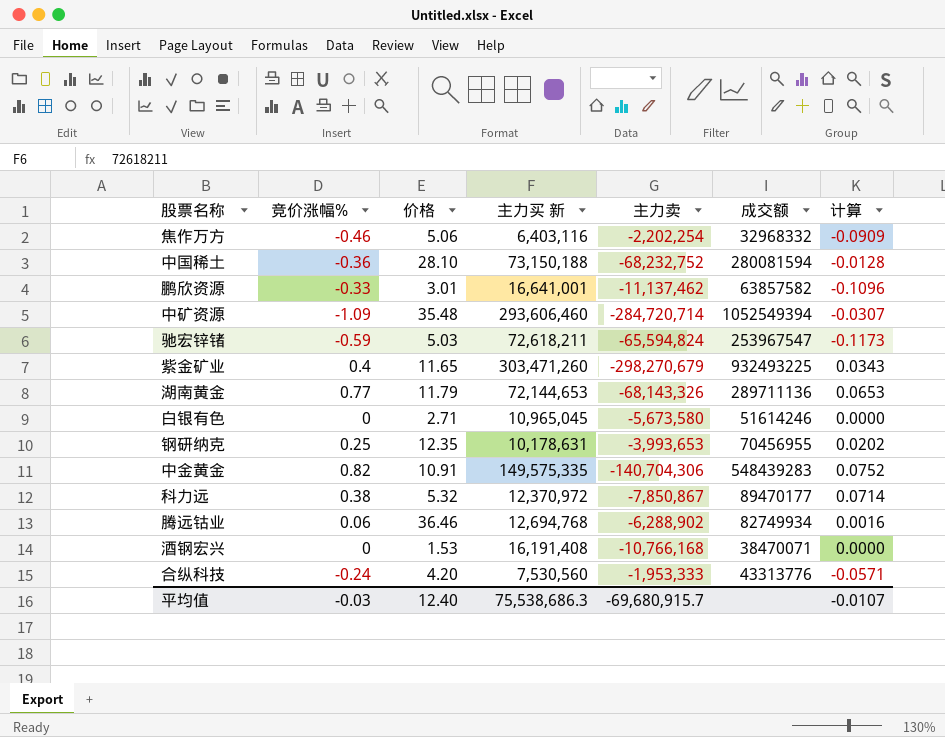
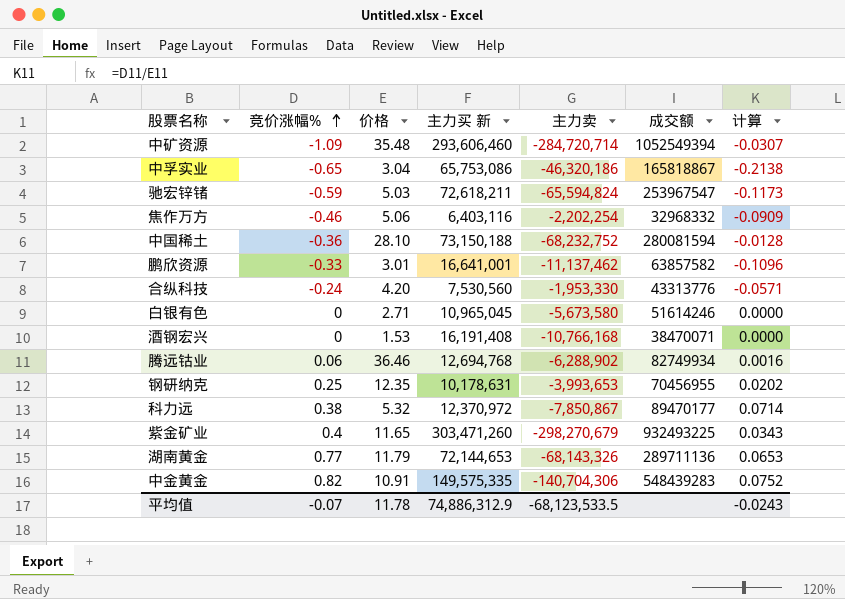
row order: none -> 竞价涨幅% ascending
row 中孚实业: none -> -0.65 | 3.04 | 65,753,086 | -46,320,186 | 165818867 | -0.2138
合纵科技 | 主力卖: -1,953,333 -> -1,953,330
平均值 | 竞价涨幅%: -0.03 -> -0.07
平均值 | 价格: 12.40 -> 11.78
平均值 | 主力买 新: 75,538,686.3 -> 74,886,312.9
平均值 | 主力卖: -69,680,915.7 -> -68,123,533.5
平均值 | 计算: -0.0107 -> -0.0243

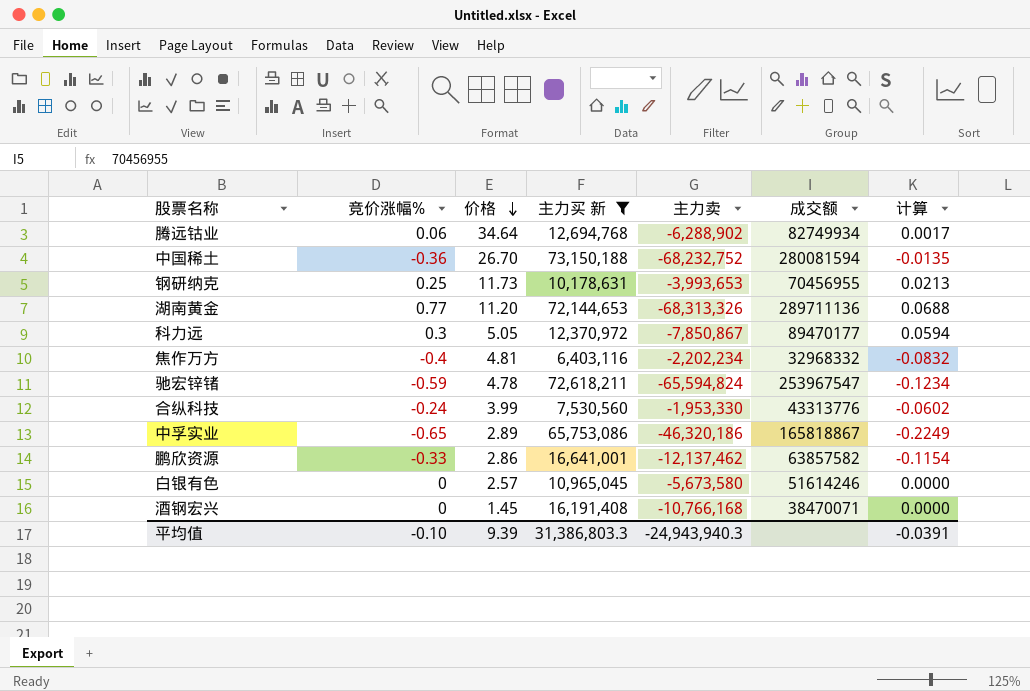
filter: none -> 主力买 新 <= 73,150,188
row order: 竞价涨幅% ascending -> 价格 descending
腾远钴业 | 价格: 36.46 -> 34.64
腾远钴业 | 计算: 0.0016 -> 0.0017
中国稀土 | 价格: 28.10 -> 26.70
中国稀土 | 计算: -0.0128 -> -0.0135
钢研纳克 | 价格: 12.35 -> 11.73
钢研纳克 | 计算: 0.0202 -> 0.0213
湖南黄金 | 价格: 11.79 -> 11.20
湖南黄金 | 主力卖: -68,143,326 -> -68,313,326
湖南黄金 | 计算: 0.0653 -> 0.0688
科力远 | 竞价涨幅%: 0.38 -> 0.3
科力远 | 价格: 5.32 -> 5.05
科力远 | 计算: 0.0714 -> 0.0594
焦作万方 | 竞价涨幅%: -0.46 -> -0.4
焦作万方 | 价格: 5.06 -> 4.81
焦作万方 | 主力卖: -2,202,254 -> -2,202,234
焦作万方 | 计算: -0.0909 -> -0.0832
驰宏锌锗 | 价格: 5.03 -> 4.78
驰宏锌锗 | 计算: -0.1173 -> -0.1234
合纵科技 | 价格: 4.20 -> 3.99
合纵科技 | 计算: -0.0571 -> -0.0602
中孚实业 | 价格: 3.04 -> 2.89
中孚实业 | 计算: -0.2138 -> -0.2249
鹏欣资源 | 价格: 3.01 -> 2.86
鹏欣资源 | 主力卖: -11,137,462 -> -12,137,462
鹏欣资源 | 计算: -0.1096 -> -0.1154
白银有色 | 价格: 2.71 -> 2.57
酒钢宏兴 | 价格: 1.53 -> 1.45
平均值 | 竞价涨幅%: -0.07 -> -0.10
平均值 | 价格: 11.78 -> 9.39
平均值 | 主力买 新: 74,886,312.9 -> 31,386,803.3
平均值 | 主力卖: -68,123,533.5 -> -24,943,940.3
平均值 | 计算: -0.0243 -> -0.0391

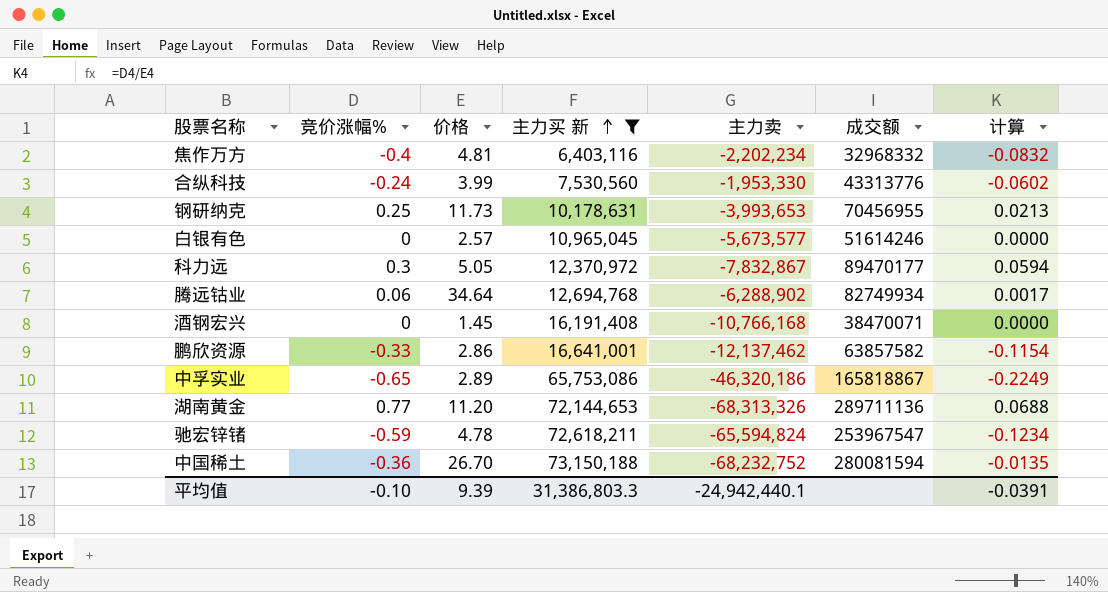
row order: 价格 descending -> 主力买 新 ascending
白银有色 | 主力卖: -5,673,580 -> -5,673,577
科力远 | 主力卖: -7,850,867 -> -7,832,867
平均值 | 主力卖: -24,943,940.3 -> -24,942,440.1

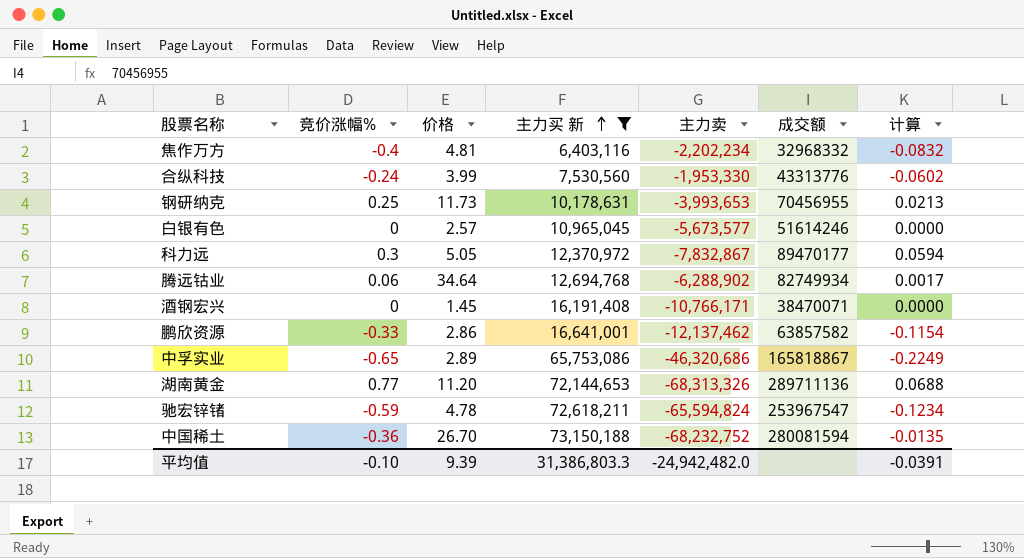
酒钢宏兴 | 主力卖: -10,766,168 -> -10,766,171
中孚实业 | 主力卖: -46,320,186 -> -46,320,686
平均值 | 主力卖: -24,942,440.1 -> -24,942,482.0

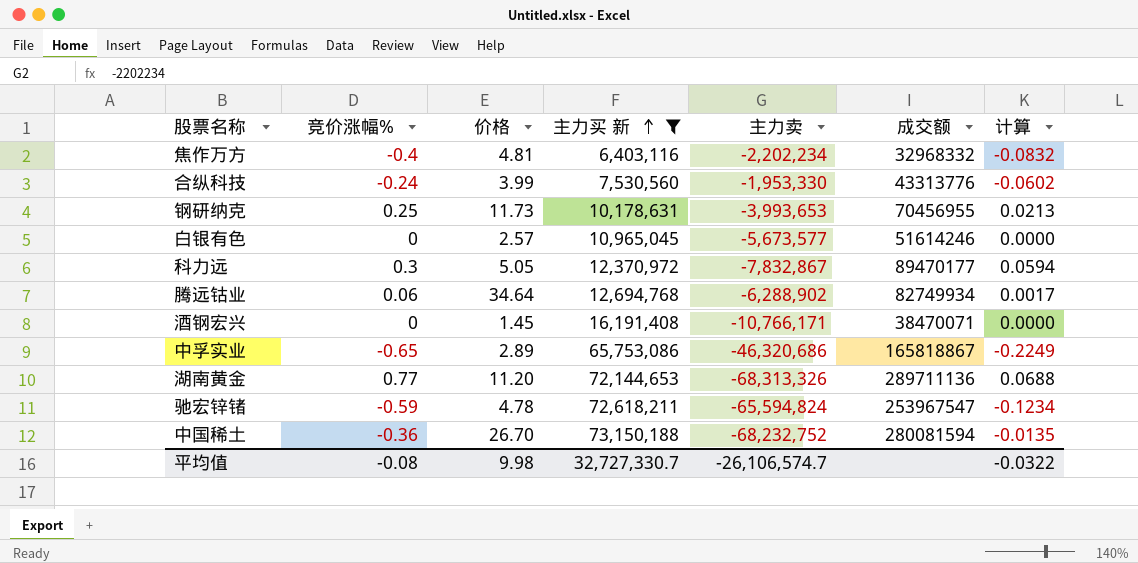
row 鹏欣资源: -0.33 | 2.86 | 16,641,001 | -12,137,462 | 63857582 | -0.1154 -> none
平均值 | 竞价涨幅%: -0.10 -> -0.08
平均值 | 价格: 9.39 -> 9.98
平均值 | 主力买 新: 31,386,803.3 -> 32,727,330.7
平均值 | 主力卖: -24,942,482.0 -> -26,106,574.7
平均值 | 计算: -0.0391 -> -0.0322

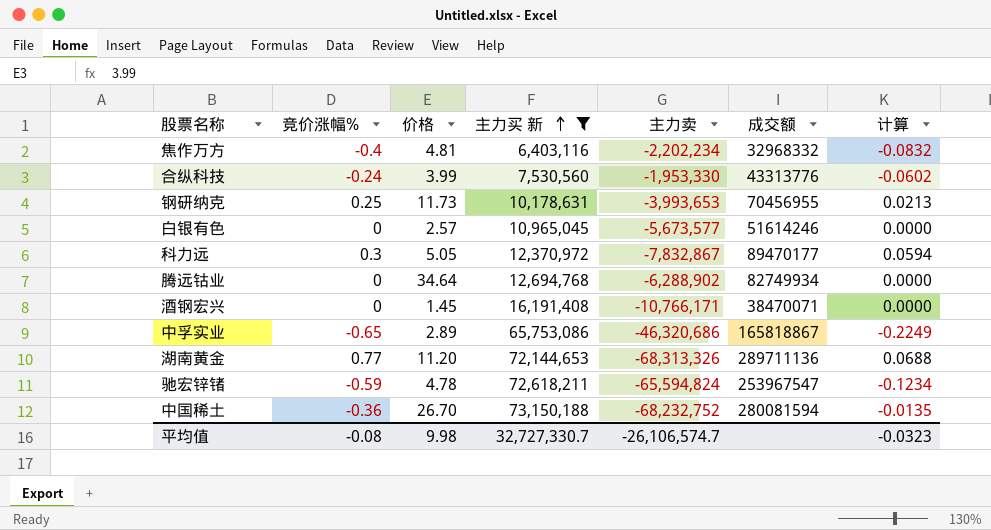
腾远钴业 | 竞价涨幅%: 0.06 -> 0
腾远钴业 | 计算: 0.0017 -> 0.0000
平均值 | 计算: -0.0322 -> -0.0323

